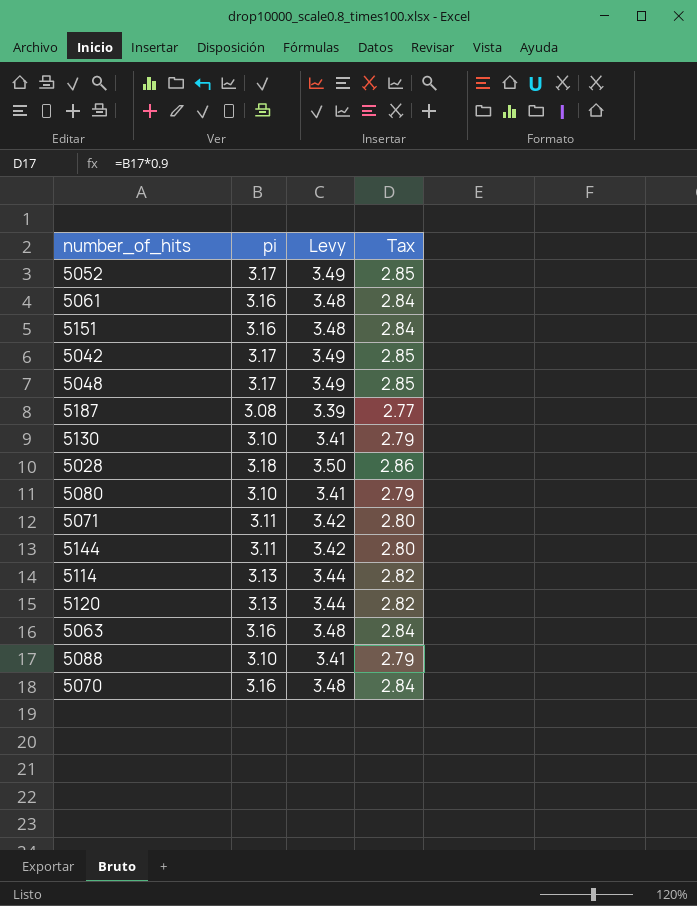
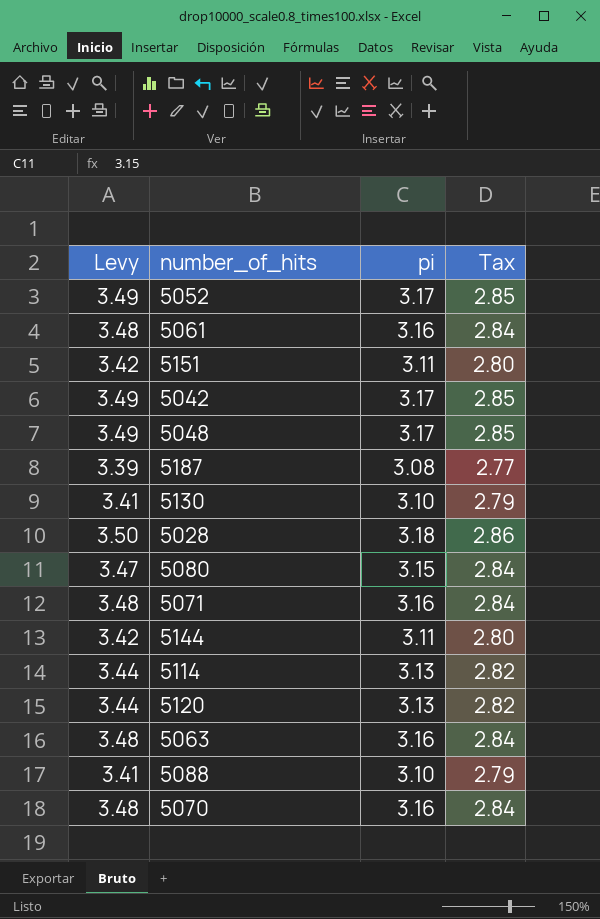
column Levy | position: 3 -> 1
5151 | Levy: 3.48 -> 3.42
5151 | pi: 3.16 -> 3.11
5151 | Tax: 2.84 -> 2.80
5080 | Levy: 3.41 -> 3.47
5080 | pi: 3.10 -> 3.15
5080 | Tax: 2.79 -> 2.84
5071 | Levy: 3.42 -> 3.48
5071 | pi: 3.11 -> 3.16
5071 | Tax: 2.80 -> 2.84

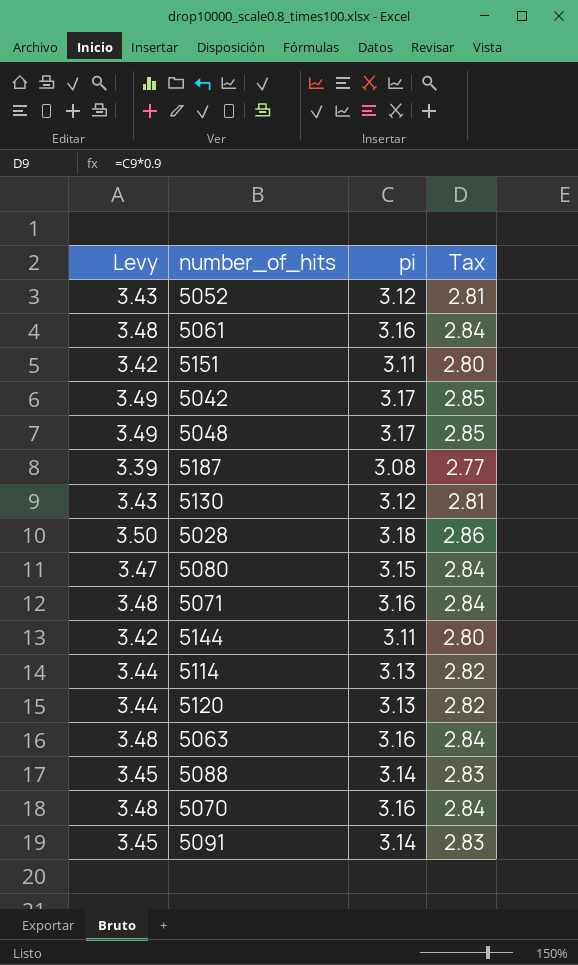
5052 | Levy: 3.49 -> 3.43
5052 | pi: 3.17 -> 3.12
5052 | Tax: 2.85 -> 2.81
5130 | Levy: 3.41 -> 3.43
5130 | pi: 3.10 -> 3.12
5130 | Tax: 2.79 -> 2.81
5088 | Levy: 3.41 -> 3.45
5088 | pi: 3.10 -> 3.14
5088 | Tax: 2.79 -> 2.83
row 5091: none -> 3.45 | 3.14 | 2.83

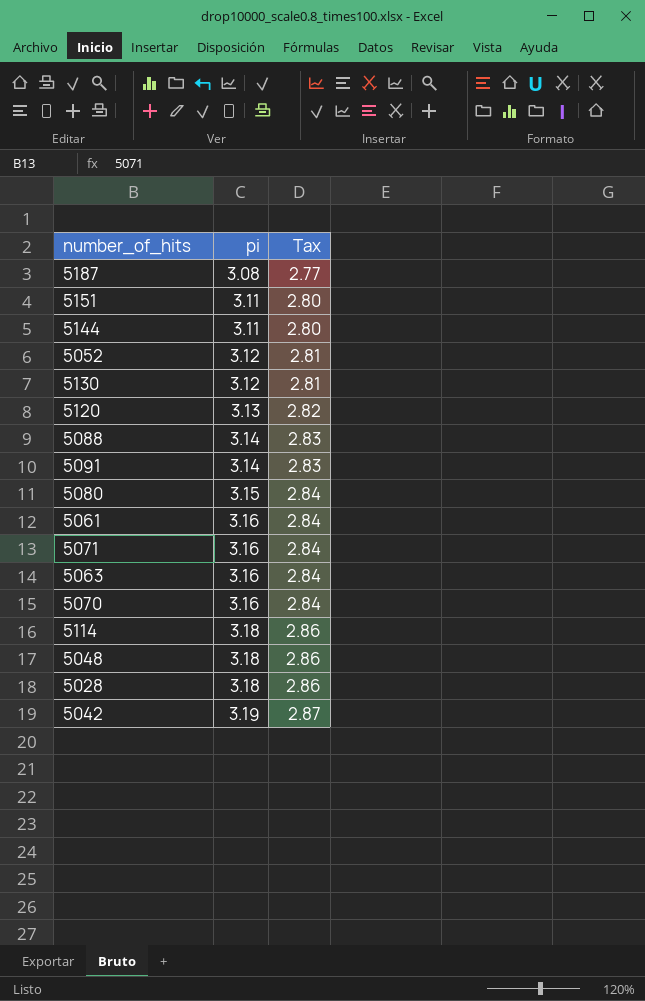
row order: none -> pi ascending
column Levy | formula: [pi] * 1.1 -> none
5114 | pi: 3.13 -> 3.18
5114 | Tax: 2.82 -> 2.86
5048 | pi: 3.17 -> 3.18
5048 | Tax: 2.85 -> 2.86
5042 | pi: 3.17 -> 3.19
5042 | Tax: 2.85 -> 2.87

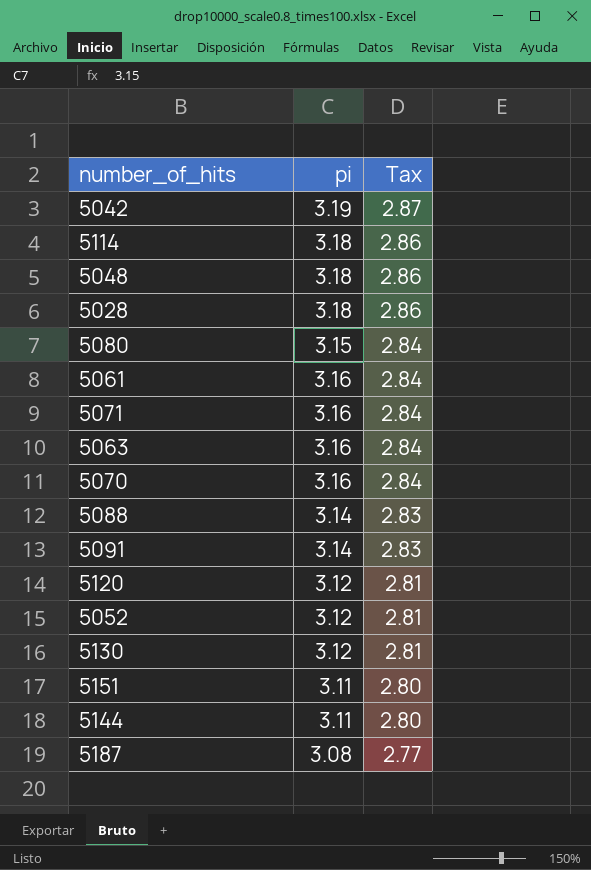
row order: pi ascending -> Tax descending
5120 | pi: 3.13 -> 3.12
5120 | Tax: 2.82 -> 2.81

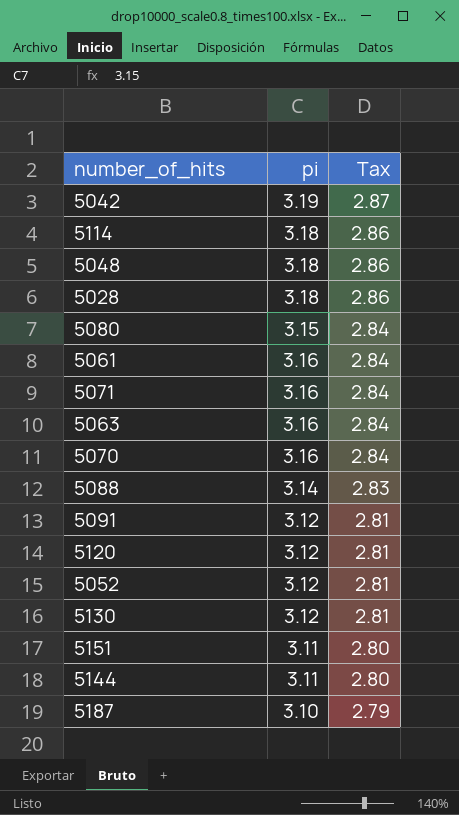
5091 | pi: 3.14 -> 3.12
5091 | Tax: 2.83 -> 2.81
5187 | pi: 3.08 -> 3.10
5187 | Tax: 2.77 -> 2.79

